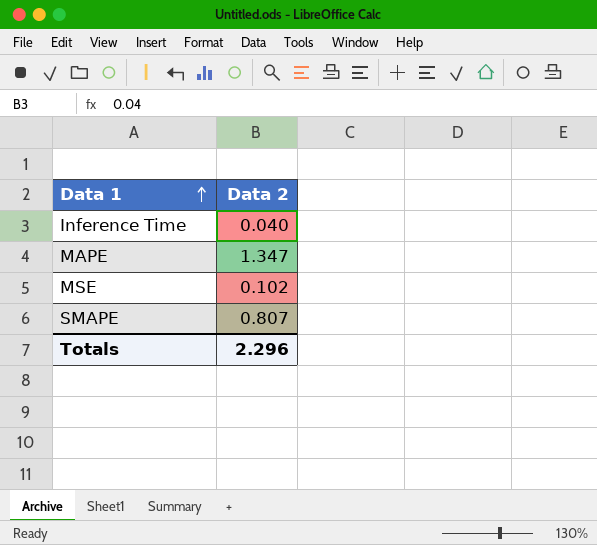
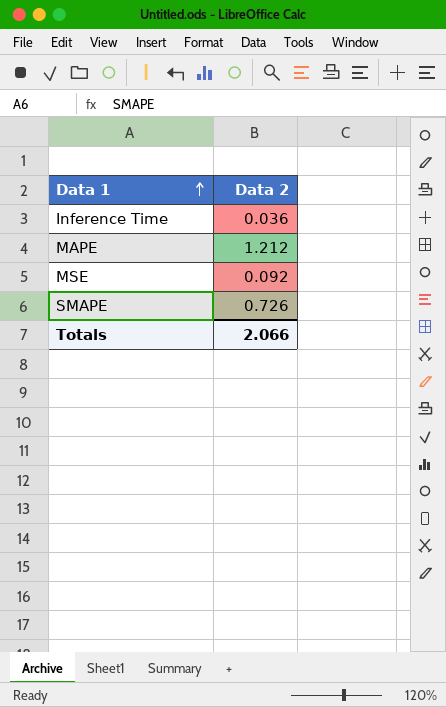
Inference Time | Data 2: 0.040 -> 0.036
MAPE | Data 2: 1.347 -> 1.212
MSE | Data 2: 0.102 -> 0.092
SMAPE | Data 2: 0.807 -> 0.726
Totals | Data 2: 2.296 -> 2.066

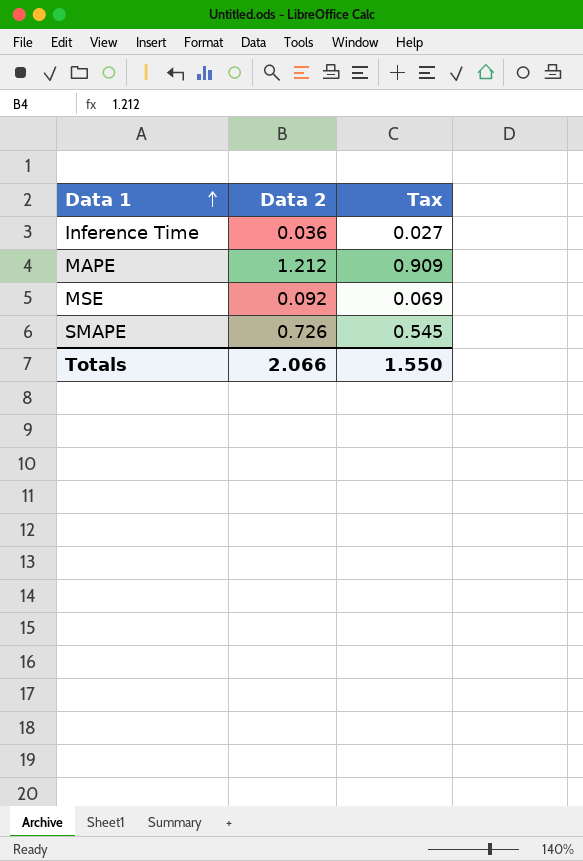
column Tax | formula: none -> [Data 2] * 0.75

